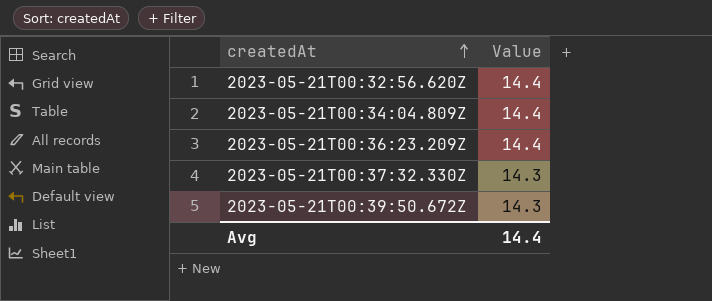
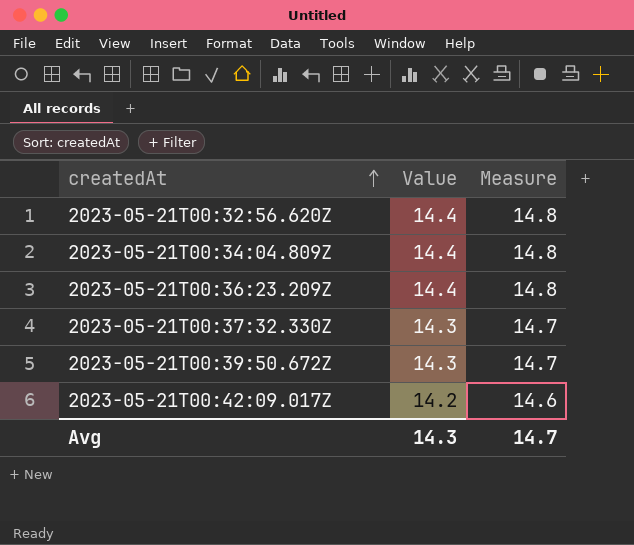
column Measure | formula: none -> [Value] * 1.03
row 2023-05-21T00:42:09.017Z: none -> 14.2 | 14.6
Avg | Value: 14.4 -> 14.3

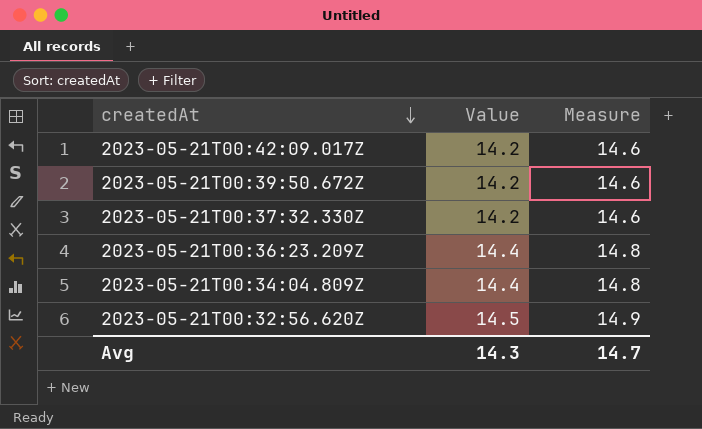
row order: createdAt ascending -> createdAt descending
2023-05-21T00:39:50.672Z | Value: 14.3 -> 14.2
2023-05-21T00:39:50.672Z | Measure: 14.7 -> 14.6
2023-05-21T00:37:32.330Z | Value: 14.3 -> 14.2
2023-05-21T00:37:32.330Z | Measure: 14.7 -> 14.6
2023-05-21T00:32:56.620Z | Value: 14.4 -> 14.5
2023-05-21T00:32:56.620Z | Measure: 14.8 -> 14.9

